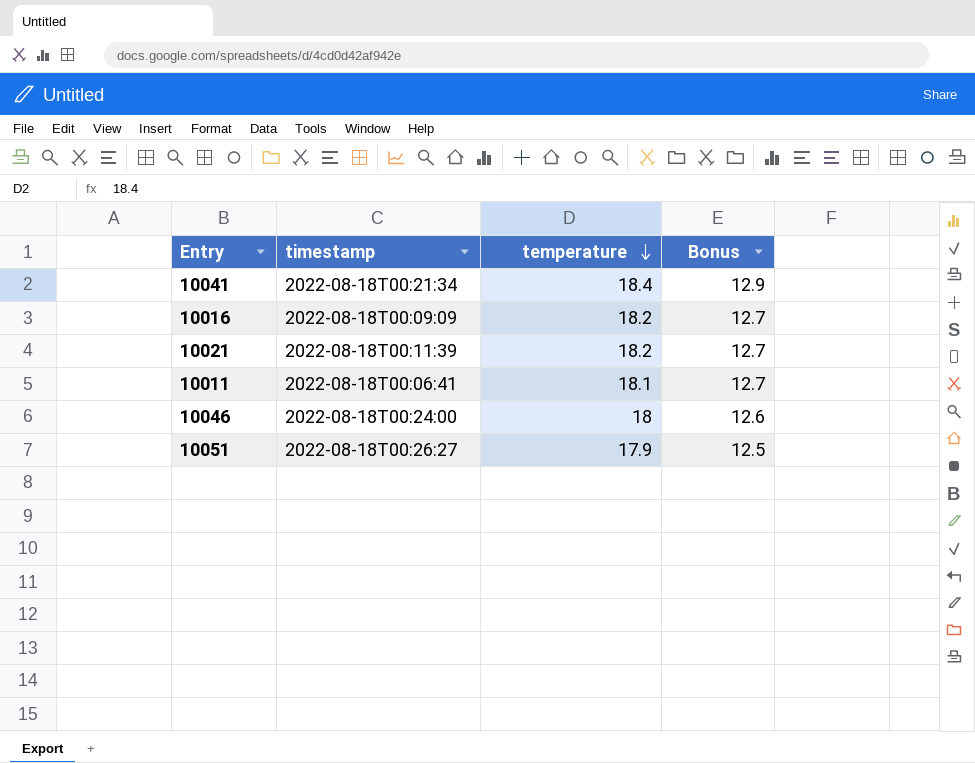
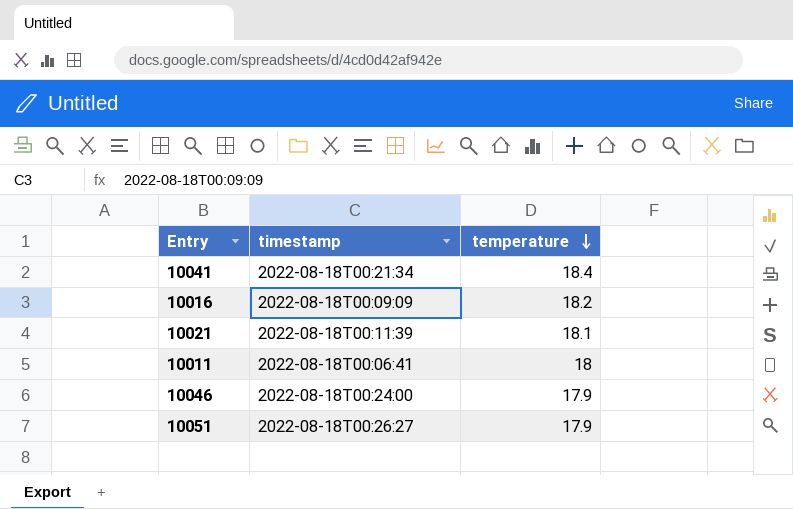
column Bonus | formula: [temperature] * 0.7 -> none
10021 | temperature: 18.2 -> 18.1
10011 | temperature: 18.1 -> 18
10046 | temperature: 18 -> 17.9

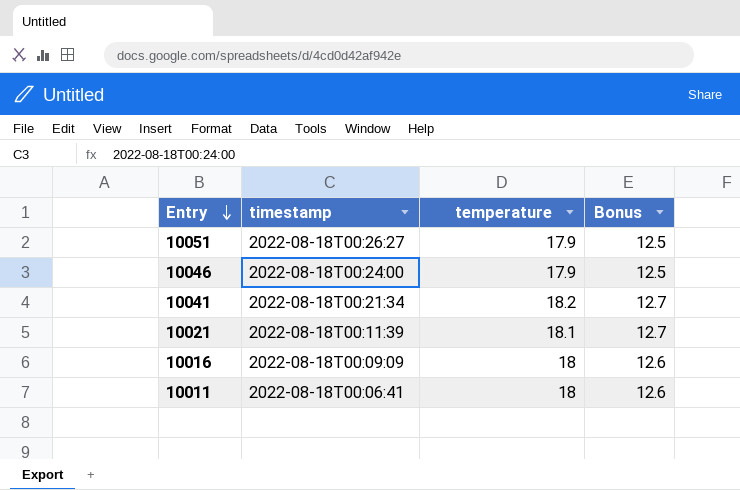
row order: temperature descending -> Entry descending
column Bonus | formula: none -> [temperature] * 0.7
10041 | temperature: 18.4 -> 18.2
10016 | temperature: 18.2 -> 18

